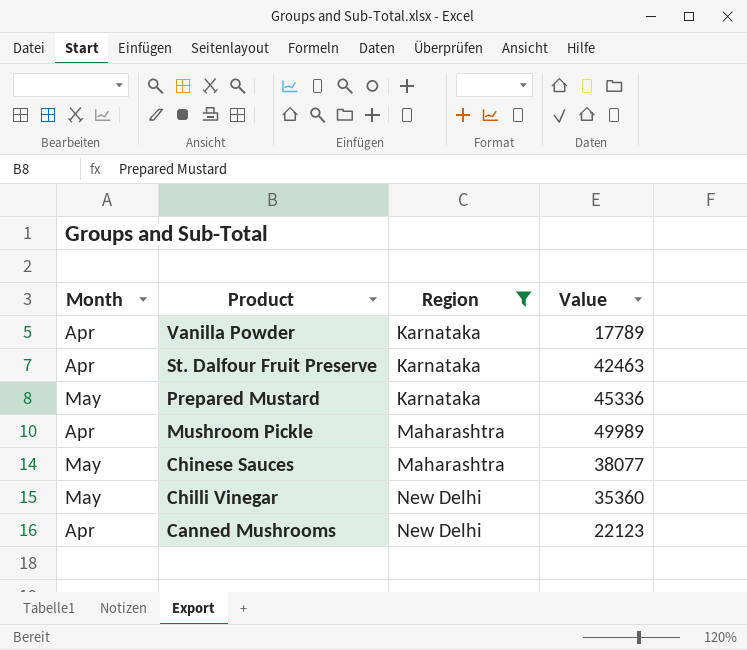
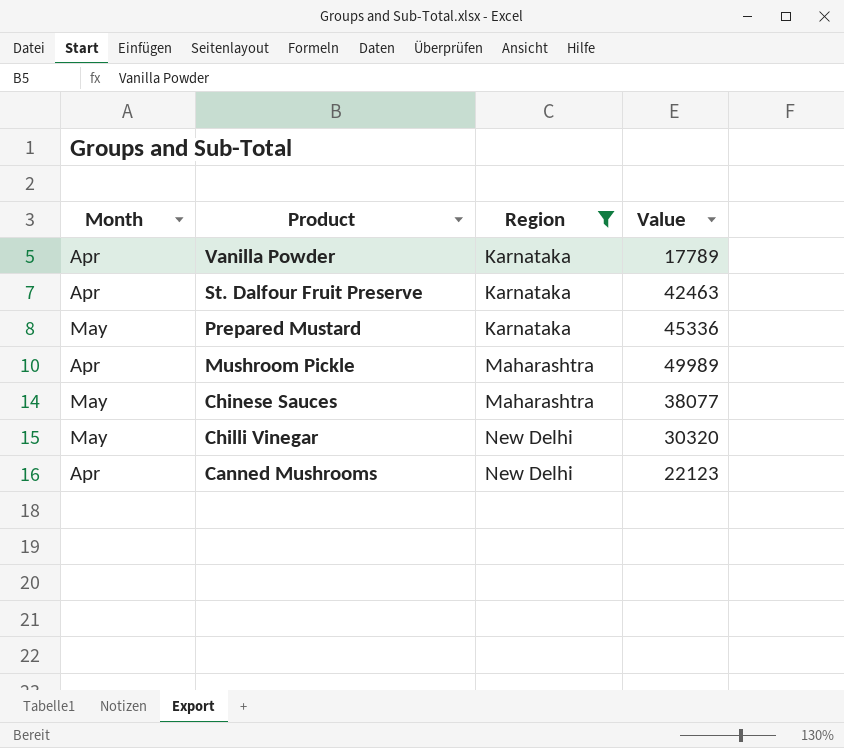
Chilli Vinegar | Value: 35360 -> 30320

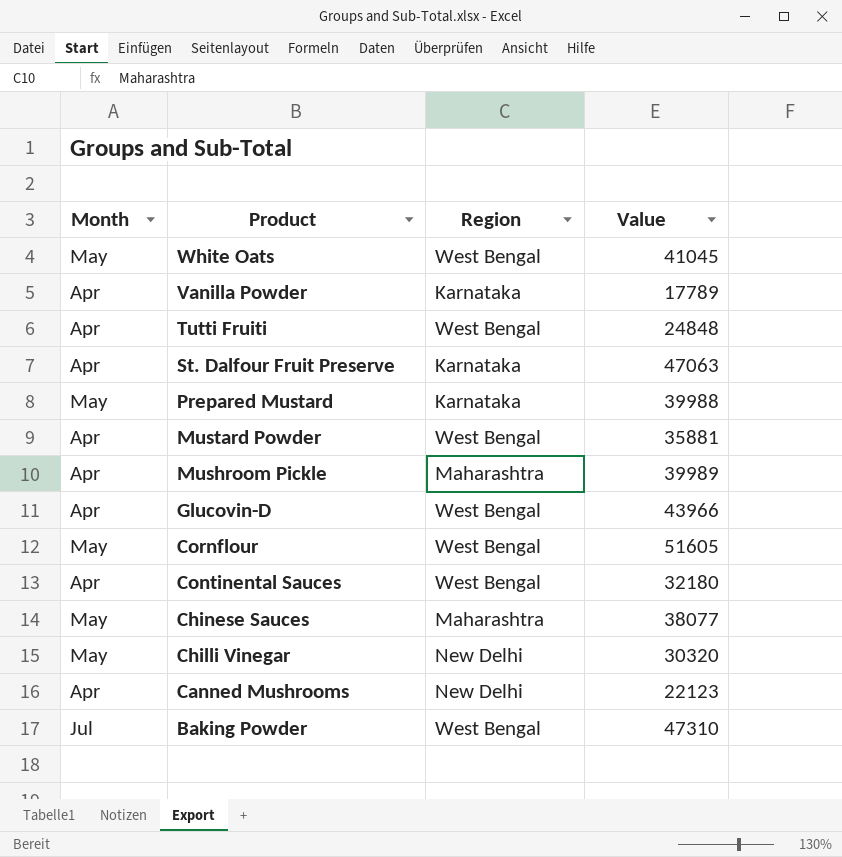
filter: Region != West Bengal -> none
St. Dalfour Fruit Preserve | Value: 42463 -> 47063
Prepared Mustard | Value: 45336 -> 39988
Mushroom Pickle | Value: 49989 -> 39989

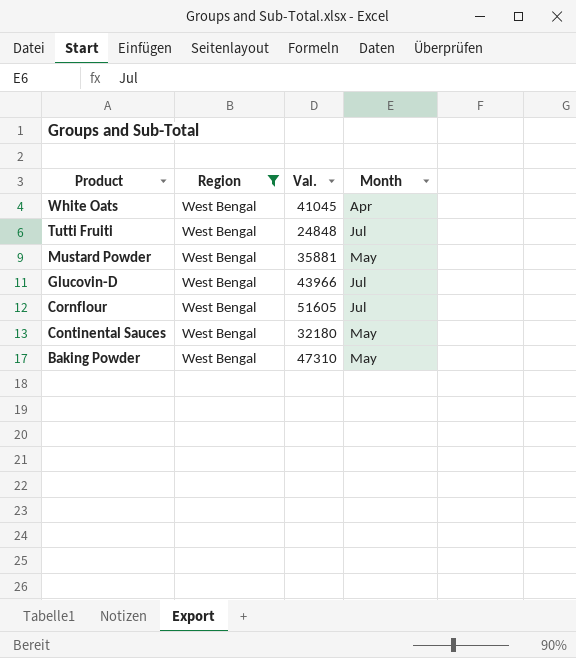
filter: none -> Region = West Bengal
column name: Value -> Val.
column Month | position: 1 -> 4
White Oats | Month: May -> Apr
Tutti Fruiti | Month: Apr -> Jul
Mustard Powder | Month: Apr -> May
Glucovin-D | Month: Apr -> Jul
Cornflour | Month: May -> Jul
Continental Sauces | Month: Apr -> May
Baking Powder | Month: Jul -> May

